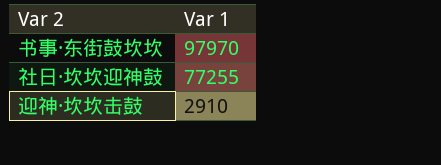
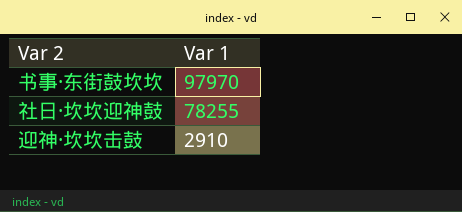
社日·坎坎迎神鼓 | Var 1: 77255 -> 78255

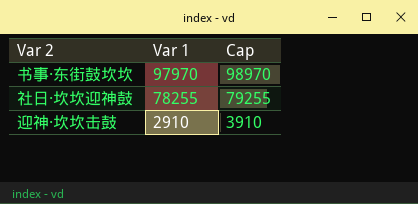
column Cap | formula: none -> [Var 1] + 1000

